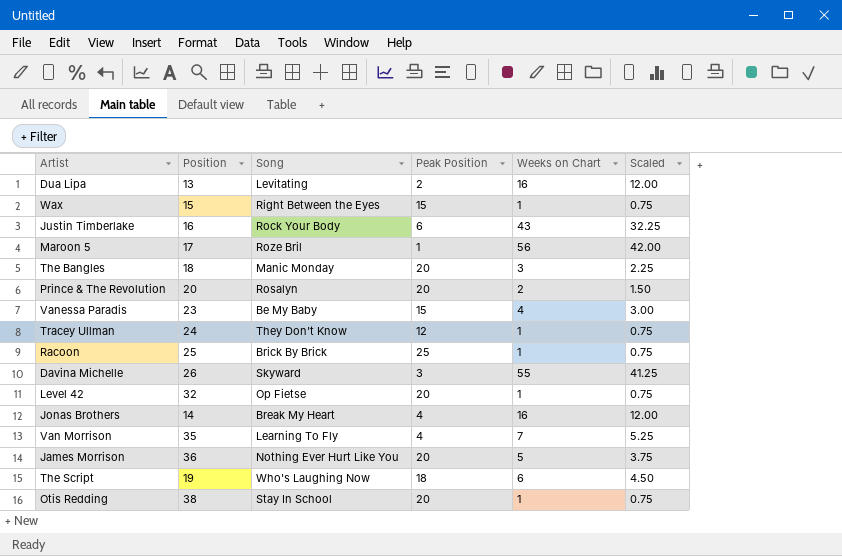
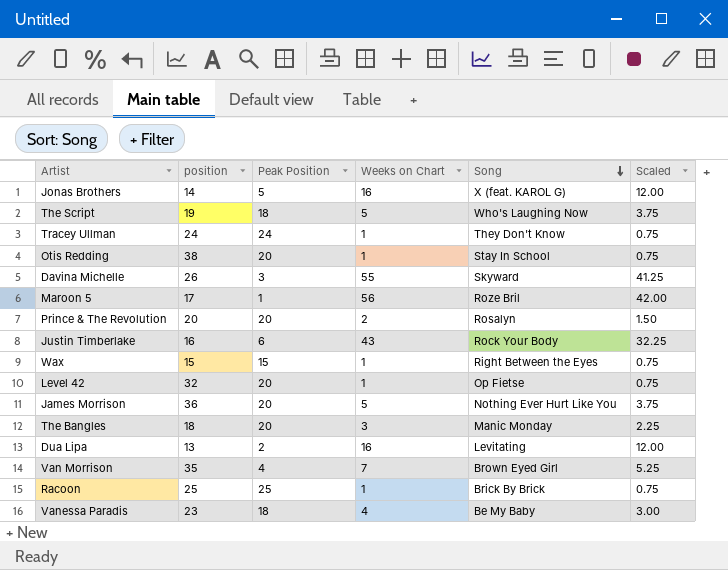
row order: none -> Song descending
column name: Position -> position
column Song | position: 3 -> 5
Jonas Brothers | Peak Position: 4 -> 5
Jonas Brothers | Song: Break My Heart -> X (feat. KAROL G)
The Script | Weeks on Chart: 6 -> 5
The Script | Scaled: 4.50 -> 3.75
Tracey Ullman | Peak Position: 12 -> 24
Van Morrison | Song: Learning To Fly -> Brown Eyed Girl
Vanessa Paradis | Peak Position: 15 -> 18

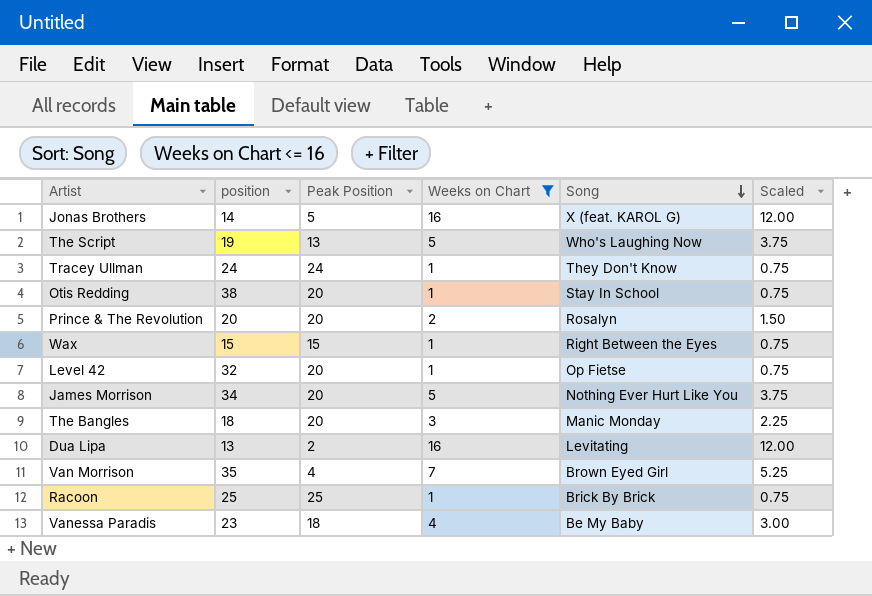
filter: none -> Weeks on Chart <= 16
The Script | Peak Position: 18 -> 13
James Morrison | position: 36 -> 34

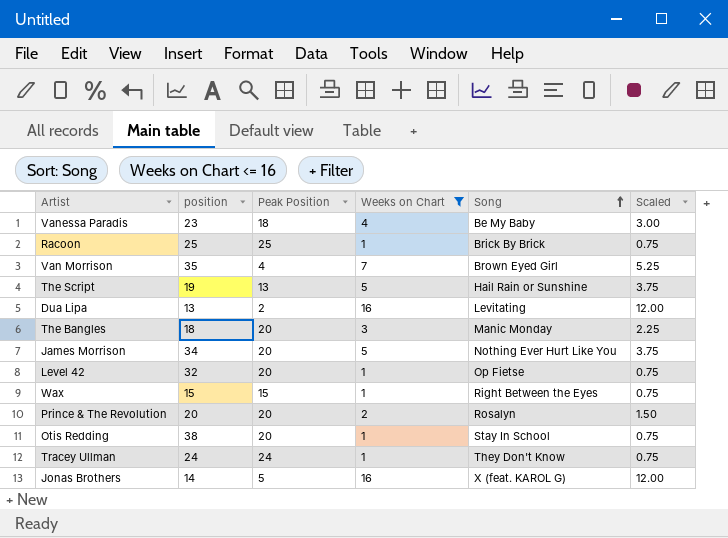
row order: Song descending -> Song ascending
The Script | Song: Who's Laughing Now -> Hail Rain or Sunshine

